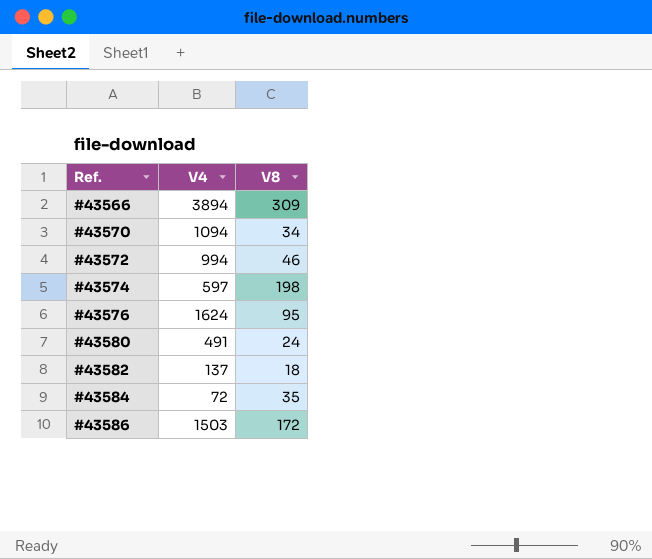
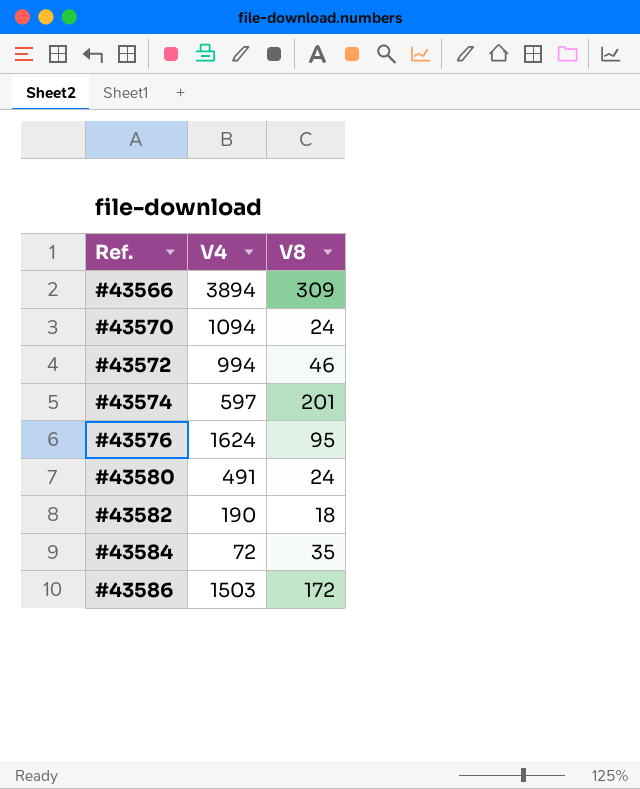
#43570 | V8: 34 -> 24
#43574 | V8: 198 -> 201
#43582 | V4: 137 -> 190

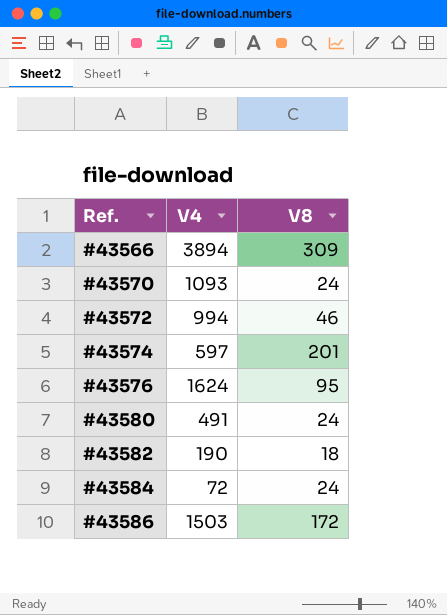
#43570 | V4: 1094 -> 1093
#43584 | V8: 35 -> 24

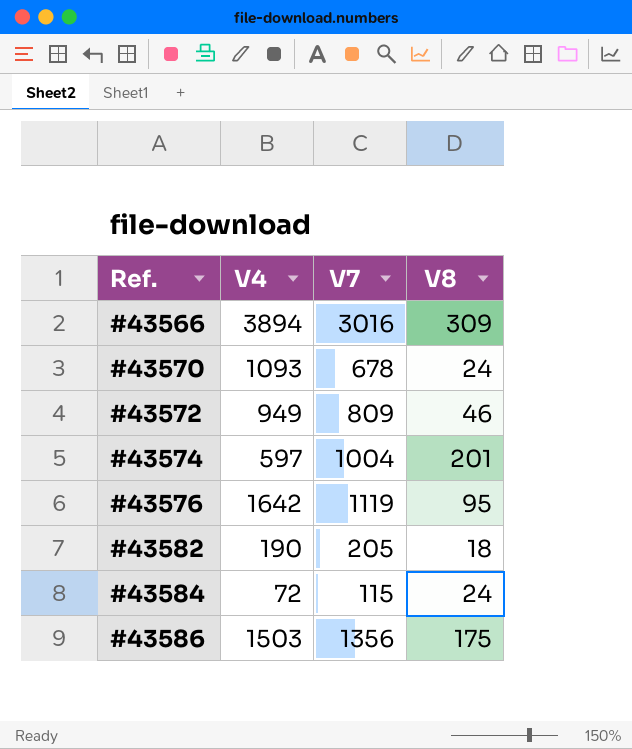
column V7 | position: none -> 3
row #43580: 491 | 24 -> none
#43572 | V4: 994 -> 949
#43576 | V4: 1624 -> 1642
#43586 | V8: 172 -> 175

